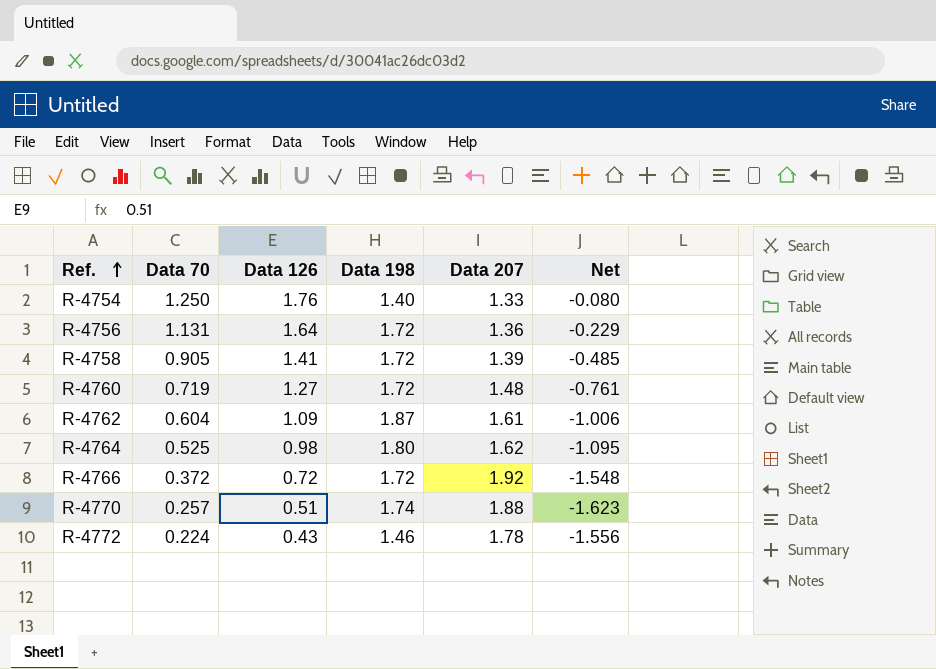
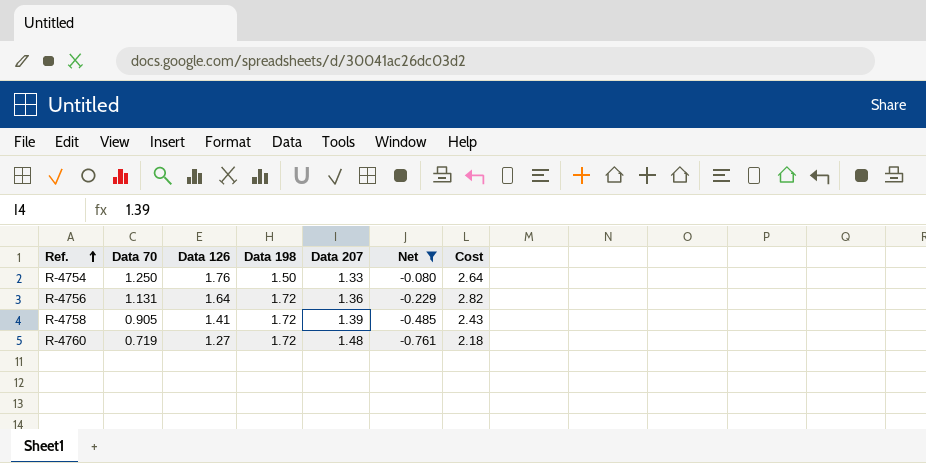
filter: none -> Net >= -0.761
column Cost | formula: none -> [Data 126] * [Data 198]
R-4754 | Data 198: 1.40 -> 1.50

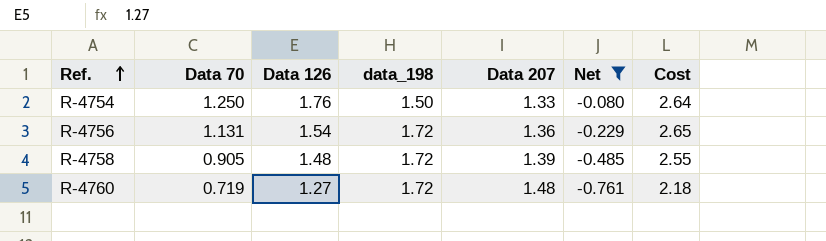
column name: Data 198 -> data_198
R-4756 | Data 126: 1.64 -> 1.54
R-4756 | Cost: 2.82 -> 2.65
R-4758 | Data 126: 1.41 -> 1.48
R-4758 | Cost: 2.43 -> 2.55

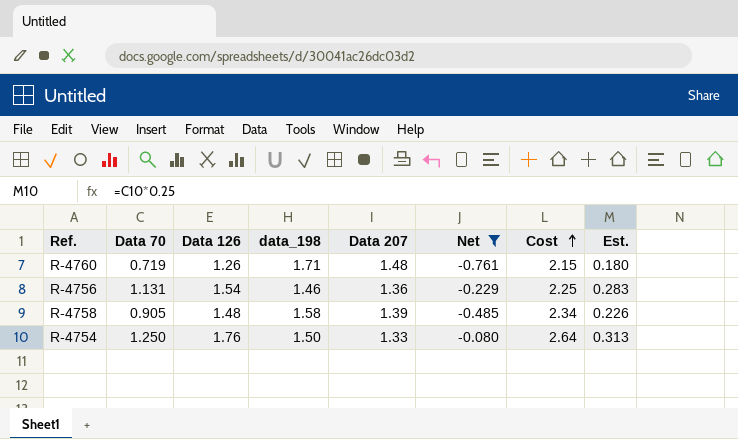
row order: Ref. ascending -> Cost ascending
column Est. | formula: none -> [Data 70] * 0.25
R-4760 | Data 126: 1.27 -> 1.26
R-4760 | data_198: 1.72 -> 1.71
R-4760 | Cost: 2.18 -> 2.15
R-4756 | data_198: 1.72 -> 1.46
R-4756 | Cost: 2.65 -> 2.25
R-4758 | data_198: 1.72 -> 1.58
R-4758 | Cost: 2.55 -> 2.34

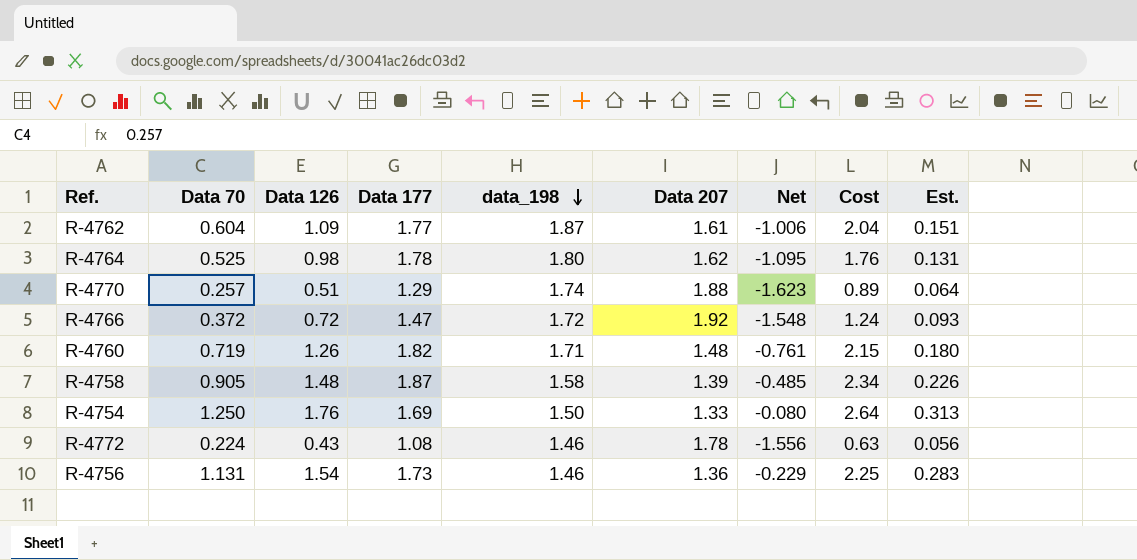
filter: Net >= -0.761 -> none
row order: Cost ascending -> data_198 descending
column Data 177 | position: none -> 4

